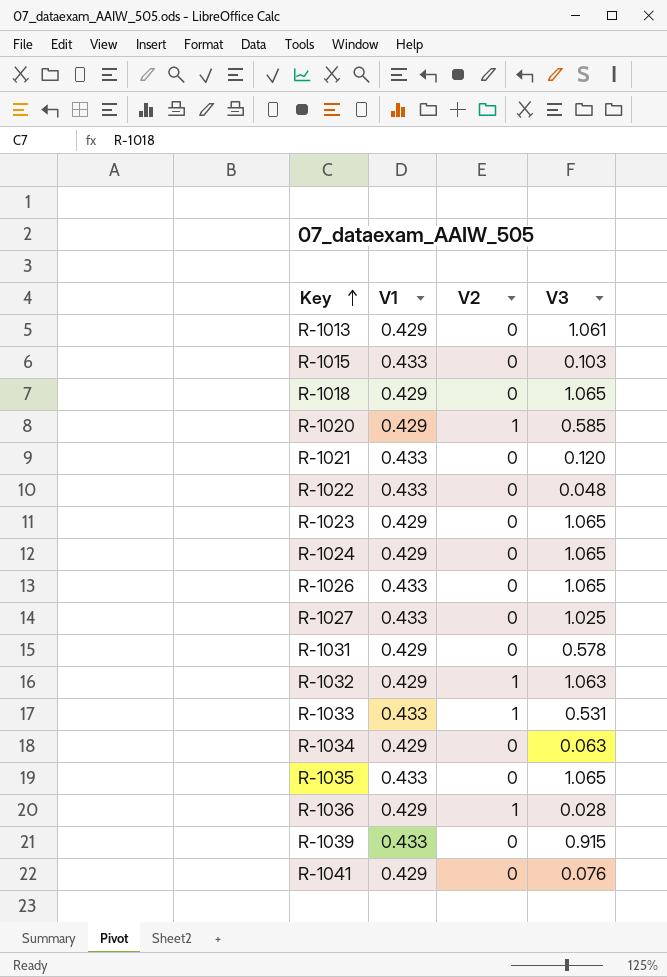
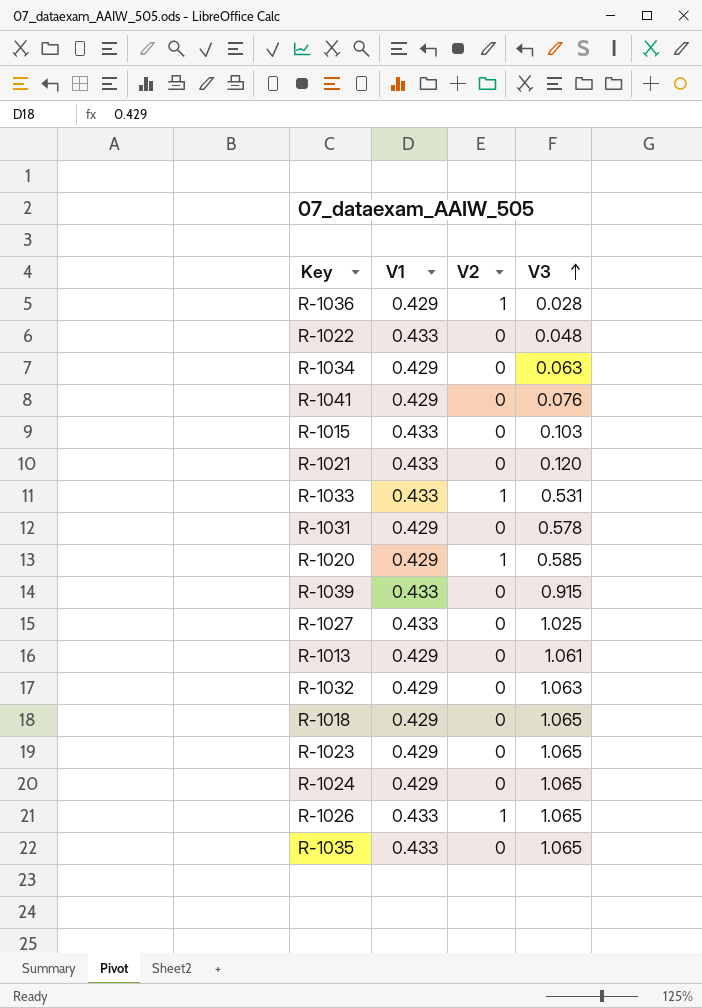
row order: Key ascending -> V3 ascending
R-1032 | V2: 1 -> 0
R-1026 | V2: 0 -> 1

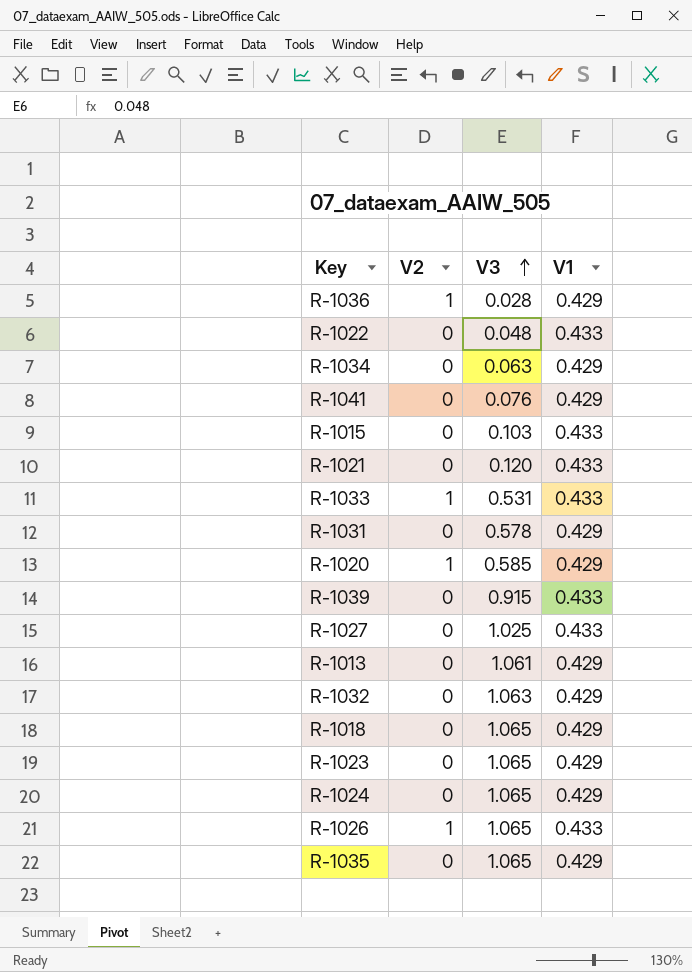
column V1 | position: 2 -> 4
R-1035 | V1: 0.433 -> 0.429

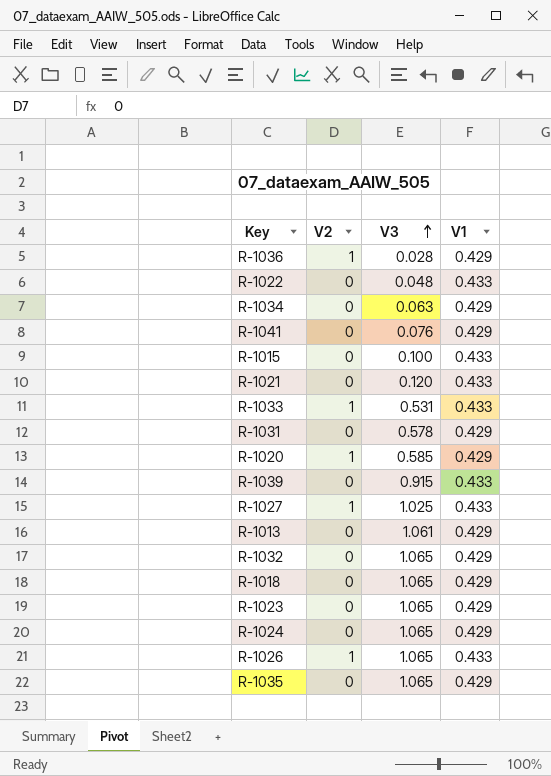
R-1015 | V3: 0.103 -> 0.100
R-1027 | V2: 0 -> 1
R-1032 | V3: 1.063 -> 1.065

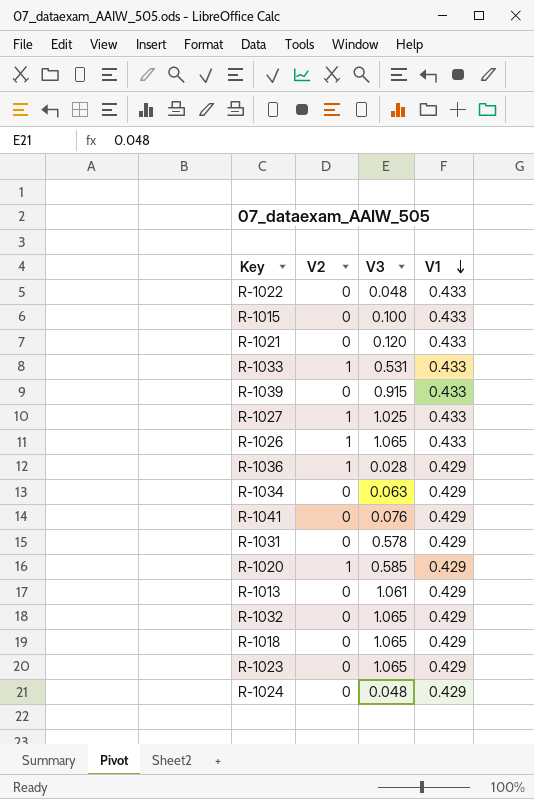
row order: V3 ascending -> V1 descending
row R-1035: 0 | 1.065 | 0.429 -> none
R-1024 | V3: 1.065 -> 0.048

